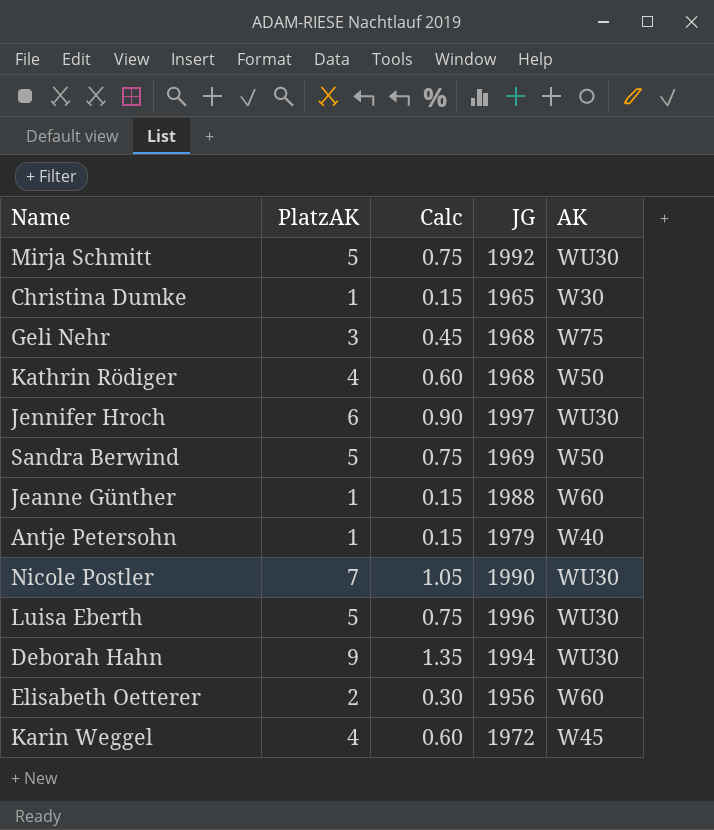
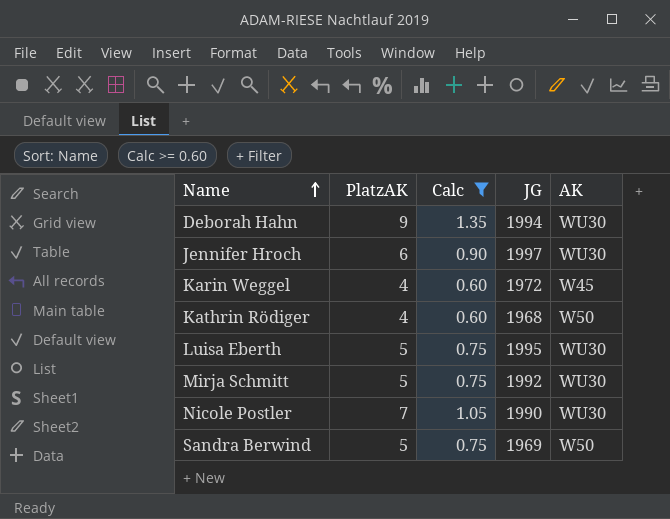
filter: none -> Calc >= 0.60
row order: none -> Name ascending
Luisa Eberth | JG: 1996 -> 1995

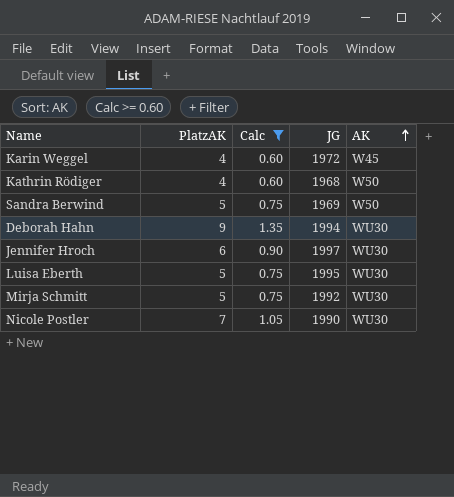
row order: Name ascending -> AK ascending

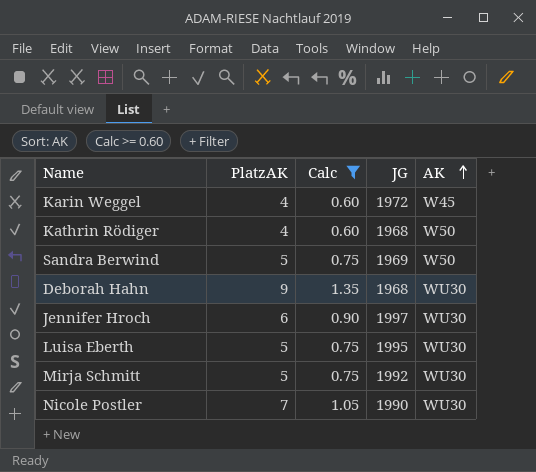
Deborah Hahn | JG: 1994 -> 1968

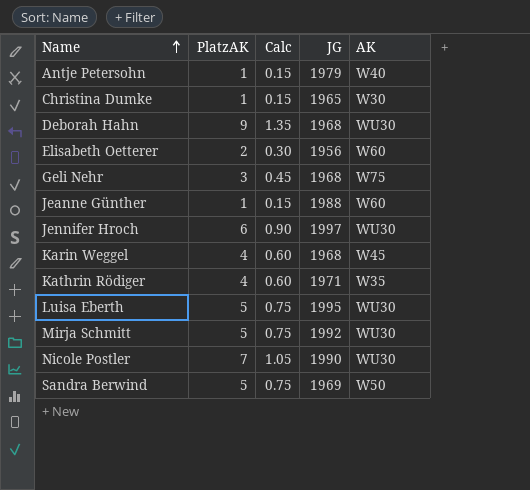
filter: Calc >= 0.60 -> none
row order: AK ascending -> Name ascending
Karin Weggel | JG: 1972 -> 1968
Kathrin Rödiger | JG: 1968 -> 1971
Kathrin Rödiger | AK: W50 -> W35

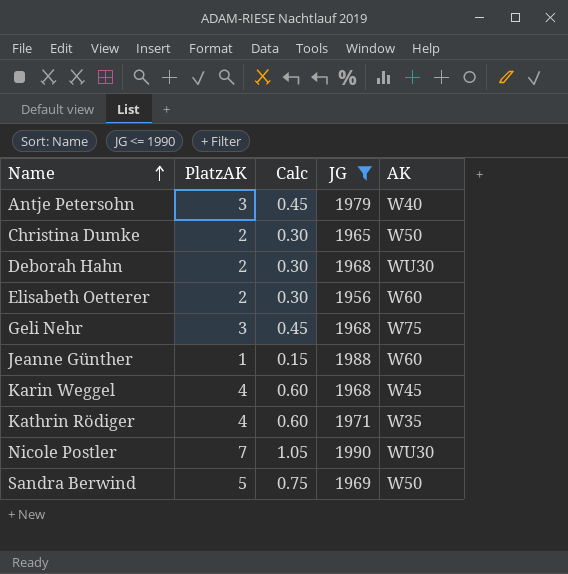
filter: none -> JG <= 1990
Antje Petersohn | PlatzAK: 1 -> 3
Antje Petersohn | Calc: 0.15 -> 0.45
Christina Dumke | PlatzAK: 1 -> 2
Christina Dumke | Calc: 0.15 -> 0.30
Christina Dumke | AK: W30 -> W50
Deborah Hahn | PlatzAK: 9 -> 2
Deborah Hahn | Calc: 1.35 -> 0.30

